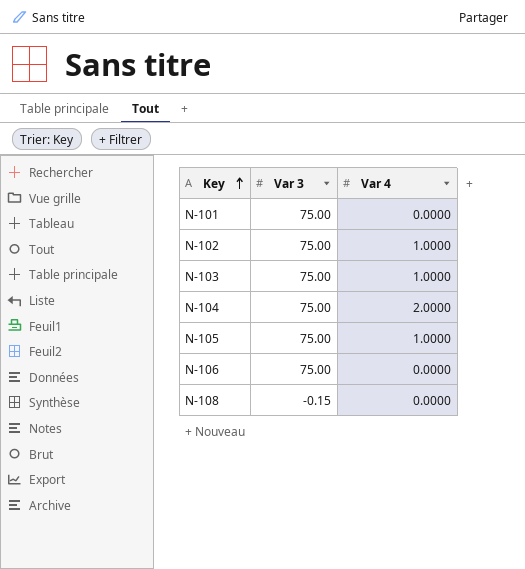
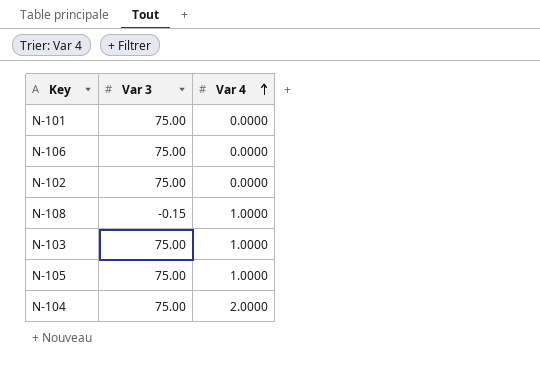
row order: Key ascending -> Var 4 ascending
N-102 | Var 4: 1.0000 -> 0.0000
N-108 | Var 4: 0.0000 -> 1.0000

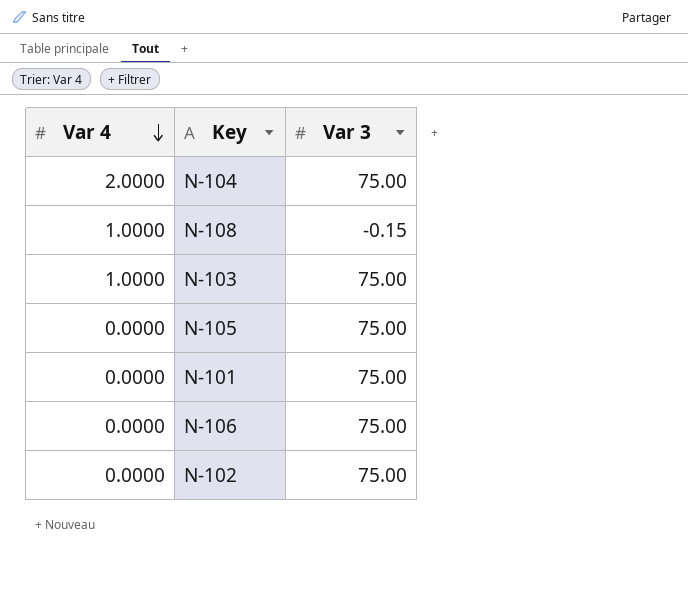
row order: Var 4 ascending -> Var 4 descending
column Var 4 | position: 3 -> 1
N-105 | Var 4: 1.0000 -> 0.0000

